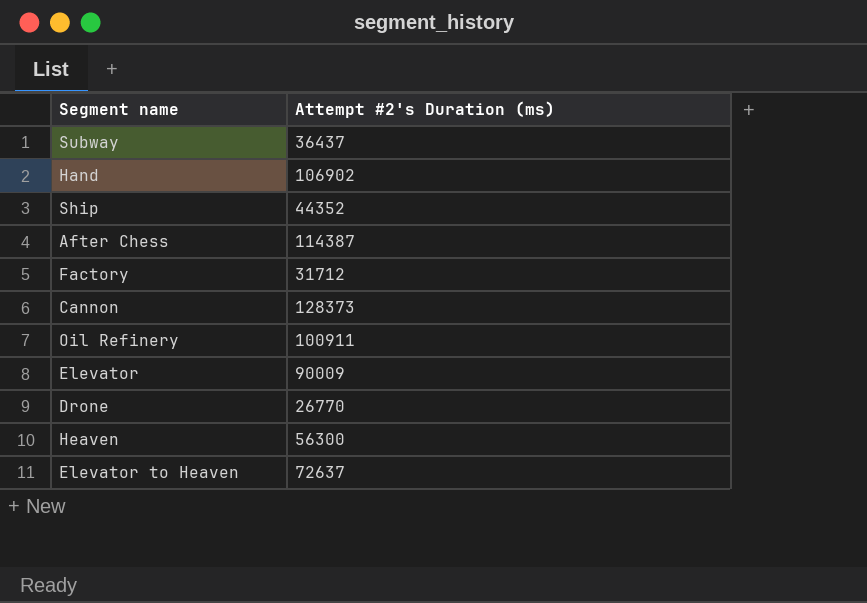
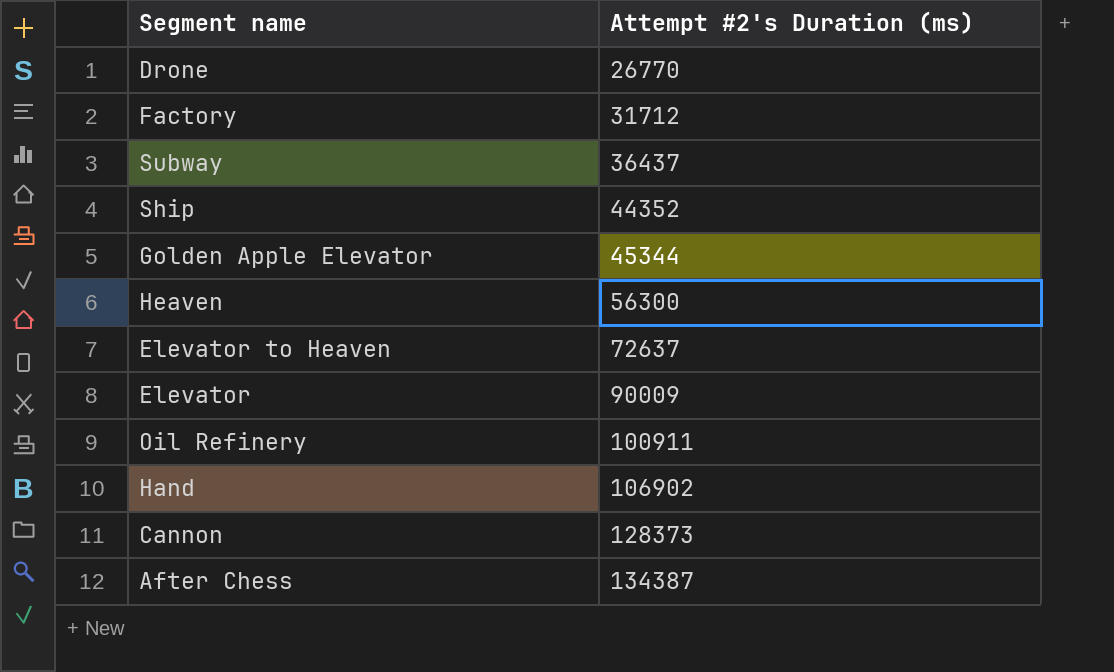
row order: none -> Attempt #2's Duration (ms) ascending
row Golden Apple Elevator: none -> 45344
After Chess | Attempt #2's Duration (ms): 114387 -> 134387

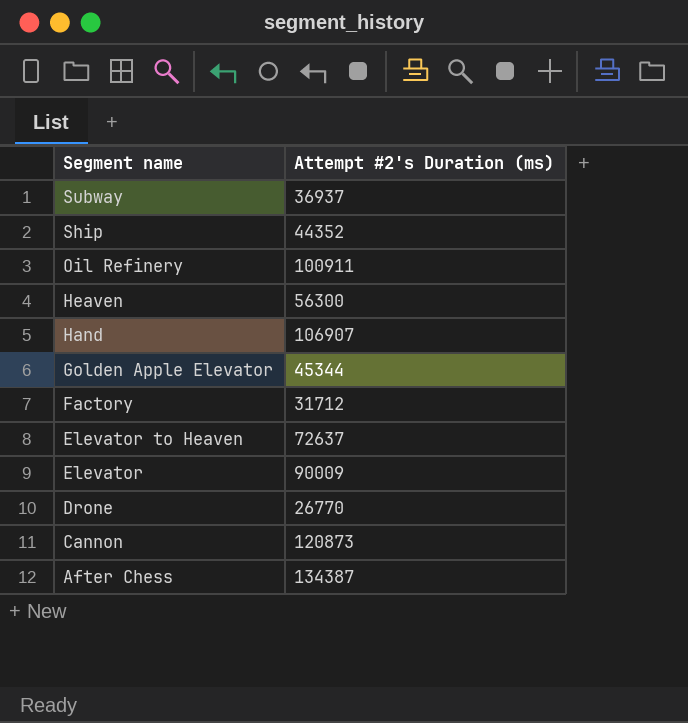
row order: Attempt #2's Duration (ms) ascending -> Segment name descending
Subway | Attempt #2's Duration (ms): 36437 -> 36937
Hand | Attempt #2's Duration (ms): 106902 -> 106907
Cannon | Attempt #2's Duration (ms): 128373 -> 120873

